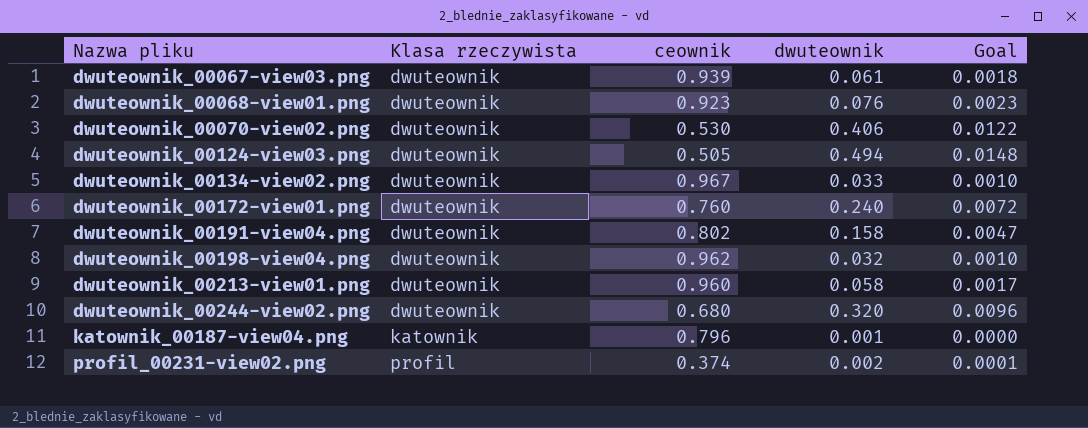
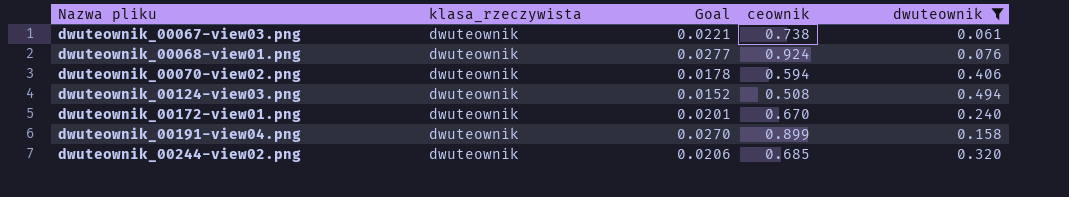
filter: none -> dwuteownik >= 0.061
column name: Klasa rzeczywista -> klasa_rzeczywista
column Goal | formula: [dwuteownik] * 0.03 -> [ceownik] * 0.03
column Goal | position: 5 -> 3
dwuteownik_00067-view03.png | ceownik: 0.939 -> 0.738
dwuteownik_00068-view01.png | ceownik: 0.923 -> 0.924
dwuteownik_00070-view02.png | ceownik: 0.530 -> 0.594
dwuteownik_00124-view03.png | ceownik: 0.505 -> 0.508
dwuteownik_00172-view01.png | ceownik: 0.760 -> 0.670
dwuteownik_00191-view04.png | ceownik: 0.802 -> 0.899
dwuteownik_00244-view02.png | ceownik: 0.680 -> 0.685

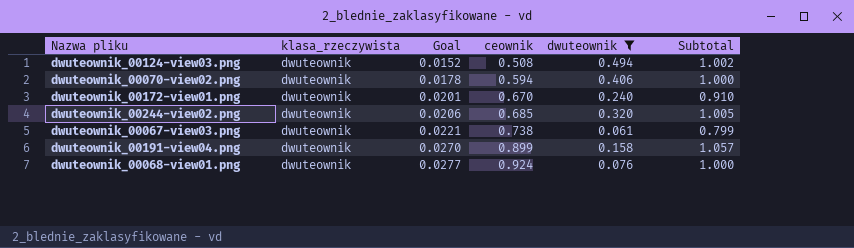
row order: Nazwa pliku ascending -> Goal ascending
column Subtotal | formula: none -> [ceownik] + [dwuteownik]

